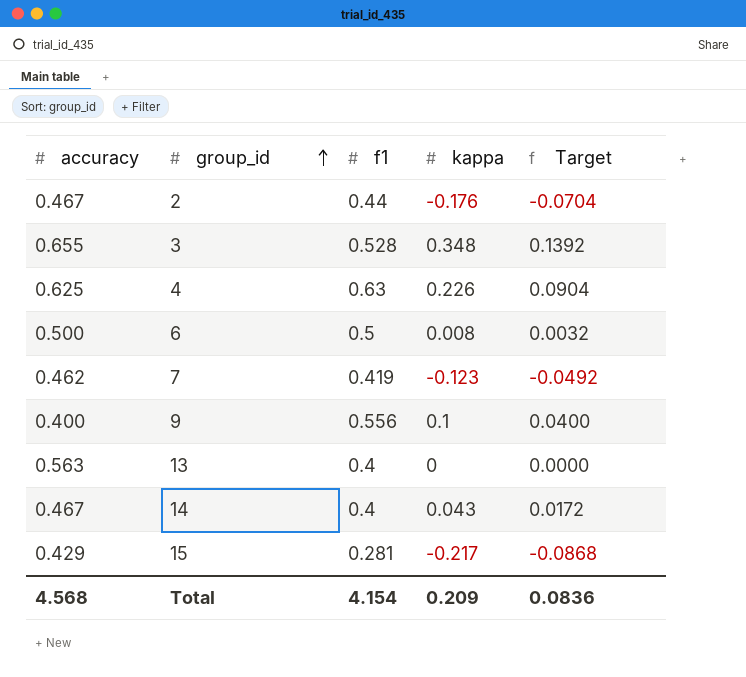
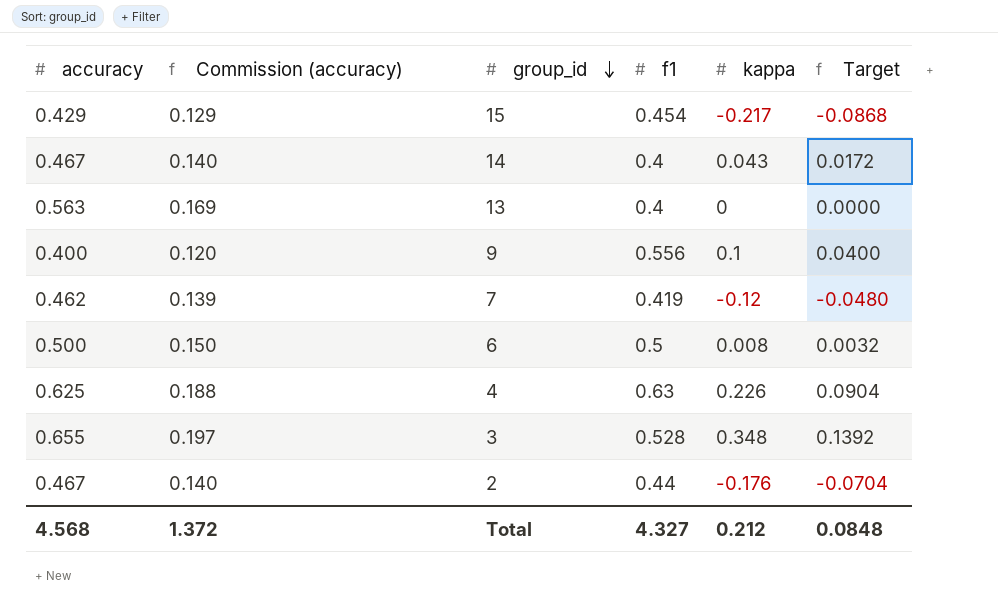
row order: group_id ascending -> group_id descending
column Commission (accuracy) | formula: none -> [accuracy] * 0.3
15 | f1: 0.281 -> 0.454
7 | kappa: -0.123 -> -0.12
7 | Target: -0.0492 -> -0.0480
Total | f1: 4.154 -> 4.327
Total | kappa: 0.209 -> 0.212
Total | Target: 0.0836 -> 0.0848

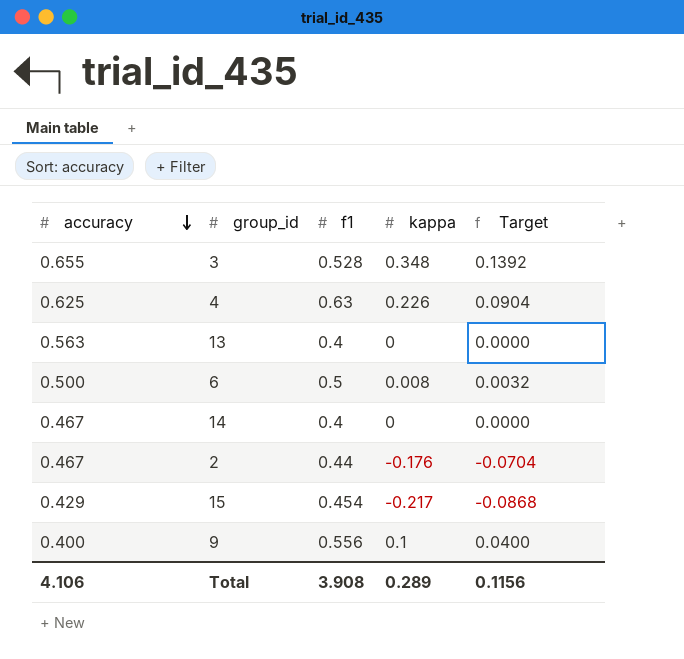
row order: group_id descending -> accuracy descending
column Commission (accuracy) | formula: [accuracy] * 0.3 -> none
row 7: 0.462 | 0.139 | 0.419 | -0.12 | -0.0480 -> none
14 | kappa: 0.043 -> 0
14 | Target: 0.0172 -> 0.0000
Total | accuracy: 4.568 -> 4.106
Total | f1: 4.327 -> 3.908
Total | kappa: 0.212 -> 0.289
Total | Target: 0.0848 -> 0.1156

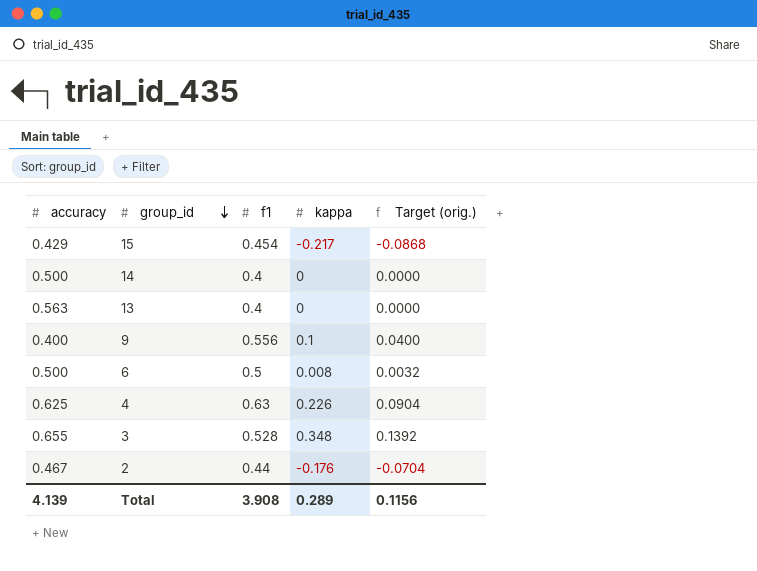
row order: accuracy descending -> group_id descending
column name: Target -> Target (orig.)
14 | accuracy: 0.467 -> 0.500
Total | accuracy: 4.106 -> 4.139

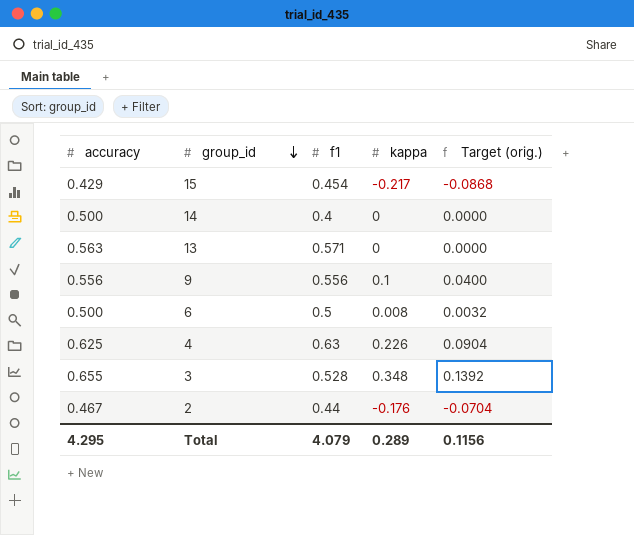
13 | f1: 0.4 -> 0.571
9 | accuracy: 0.400 -> 0.556
Total | accuracy: 4.139 -> 4.295
Total | f1: 3.908 -> 4.079

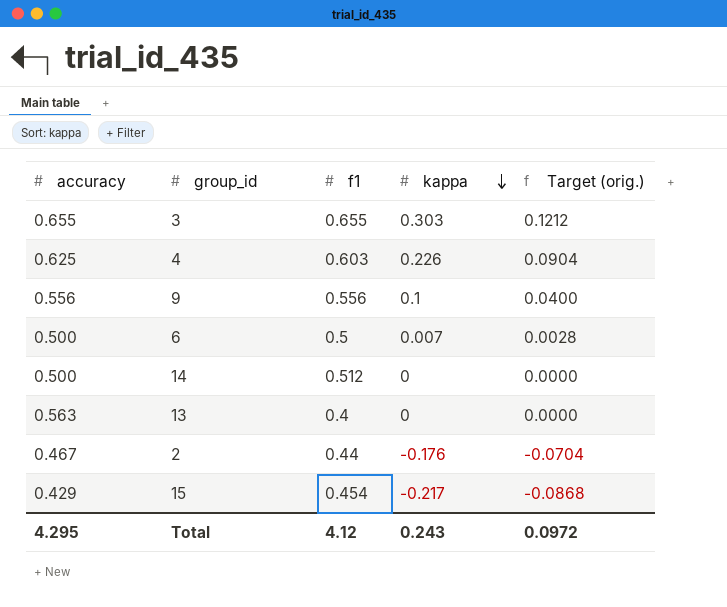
row order: group_id descending -> kappa descending
3 | f1: 0.528 -> 0.655
3 | kappa: 0.348 -> 0.303
3 | Target (orig.): 0.1392 -> 0.1212
4 | f1: 0.63 -> 0.603
6 | kappa: 0.008 -> 0.007
6 | Target (orig.): 0.0032 -> 0.0028
14 | f1: 0.4 -> 0.512
13 | f1: 0.571 -> 0.4
Total | f1: 4.079 -> 4.12
Total | kappa: 0.289 -> 0.243
Total | Target (orig.): 0.1156 -> 0.0972

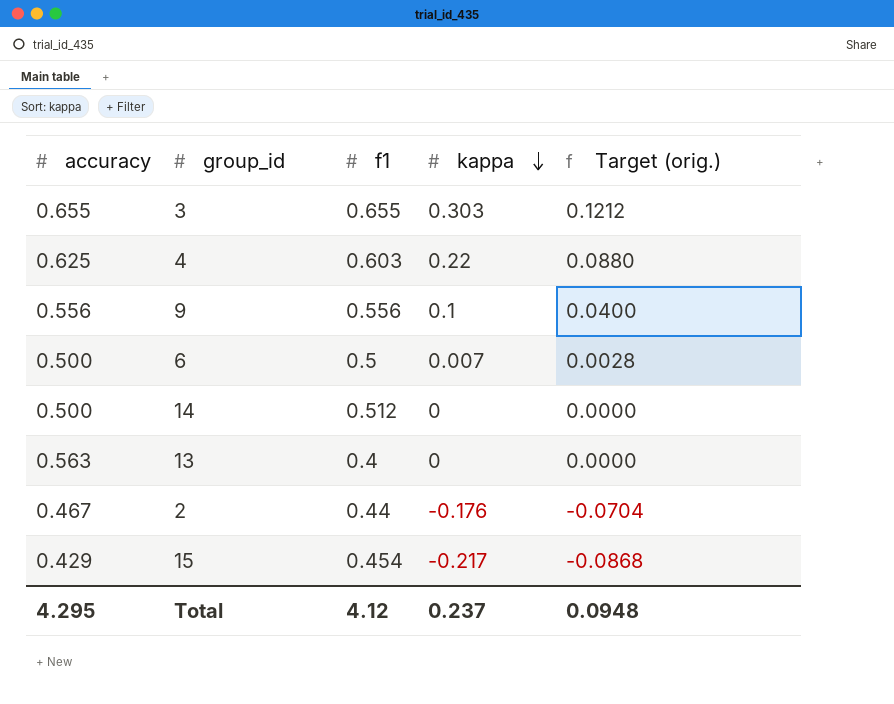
4 | kappa: 0.226 -> 0.22
4 | Target (orig.): 0.0904 -> 0.0880
Total | kappa: 0.243 -> 0.237
Total | Target (orig.): 0.0972 -> 0.0948

